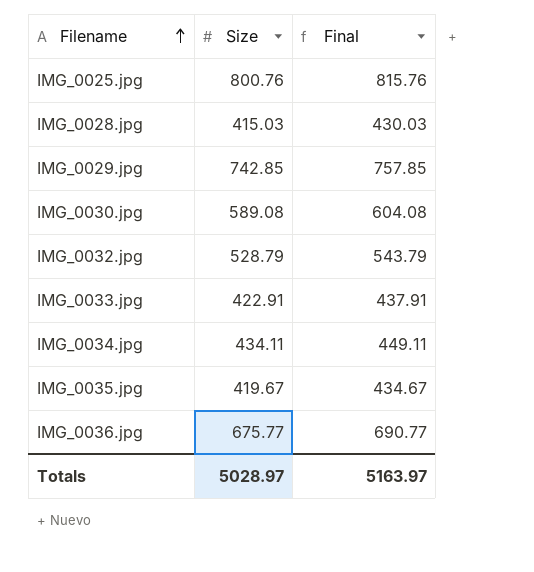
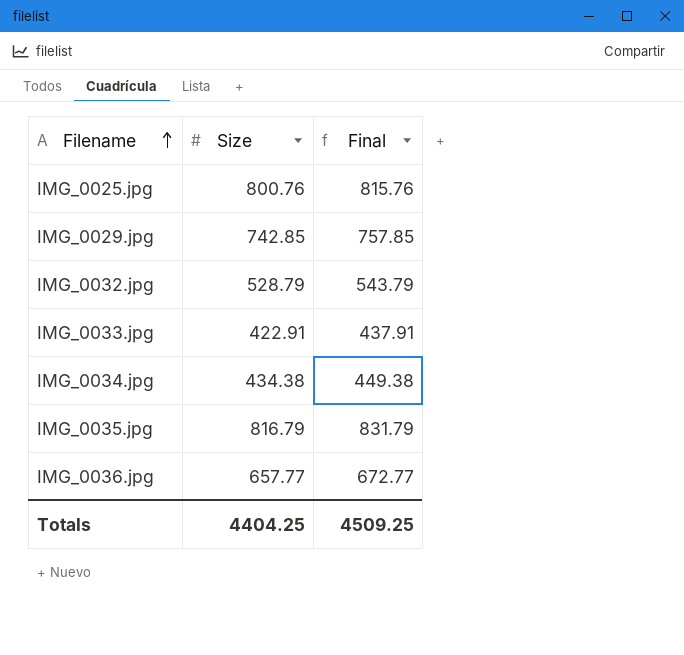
row IMG_0028.jpg: 415.03 | 430.03 -> none
row IMG_0030.jpg: 589.08 | 604.08 -> none
IMG_0034.jpg | Size: 434.11 -> 434.38
IMG_0034.jpg | Final: 449.11 -> 449.38
IMG_0035.jpg | Size: 419.67 -> 816.79
IMG_0035.jpg | Final: 434.67 -> 831.79
IMG_0036.jpg | Size: 675.77 -> 657.77
IMG_0036.jpg | Final: 690.77 -> 672.77
Totals | Size: 5028.97 -> 4404.25
Totals | Final: 5163.97 -> 4509.25

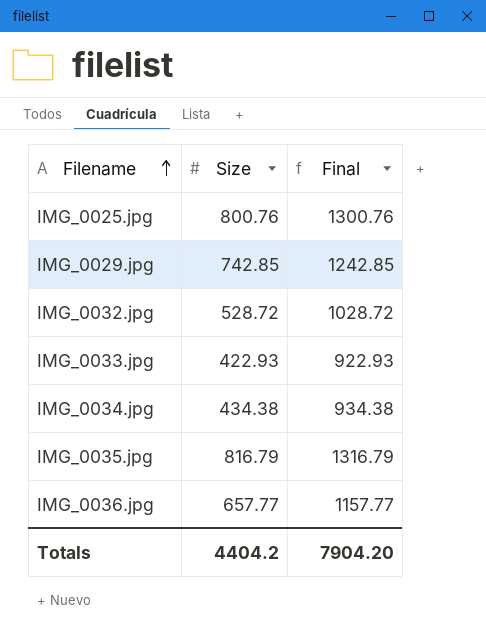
column Final | formula: [Size] + 15 -> [Size] + 500
IMG_0032.jpg | Size: 528.79 -> 528.72
IMG_0033.jpg | Size: 422.91 -> 422.93
Totals | Size: 4404.25 -> 4404.2
Totals | Final: 4509.25 -> 7904.20

